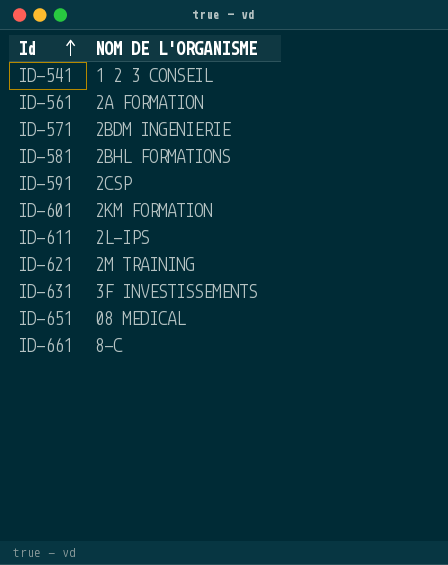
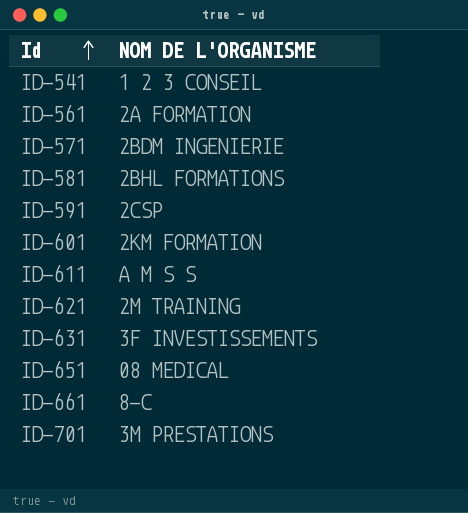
ID-611 | NOM DE L'ORGANISME: 2L-IPS -> A M S S
row ID-701: none -> 3M PRESTATIONS

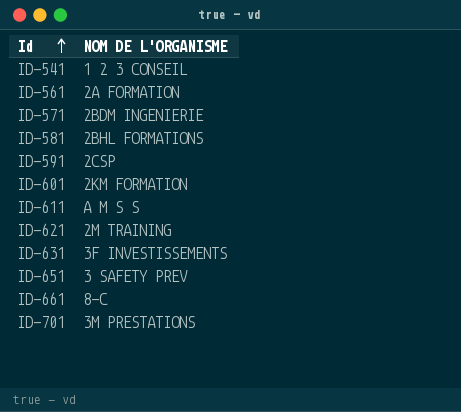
ID-651 | NOM DE L'ORGANISME: 08 MEDICAL -> 3 SAFETY PREV

